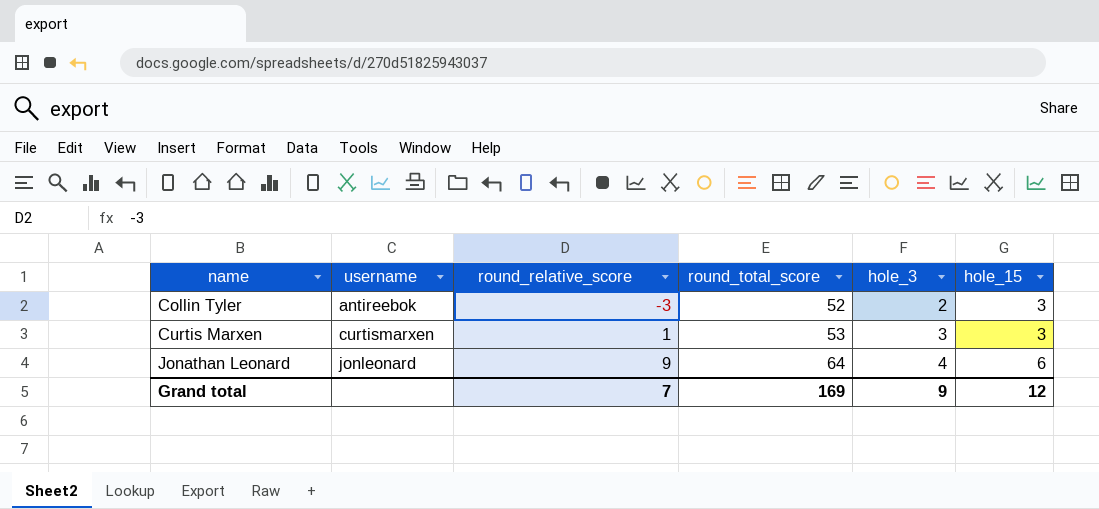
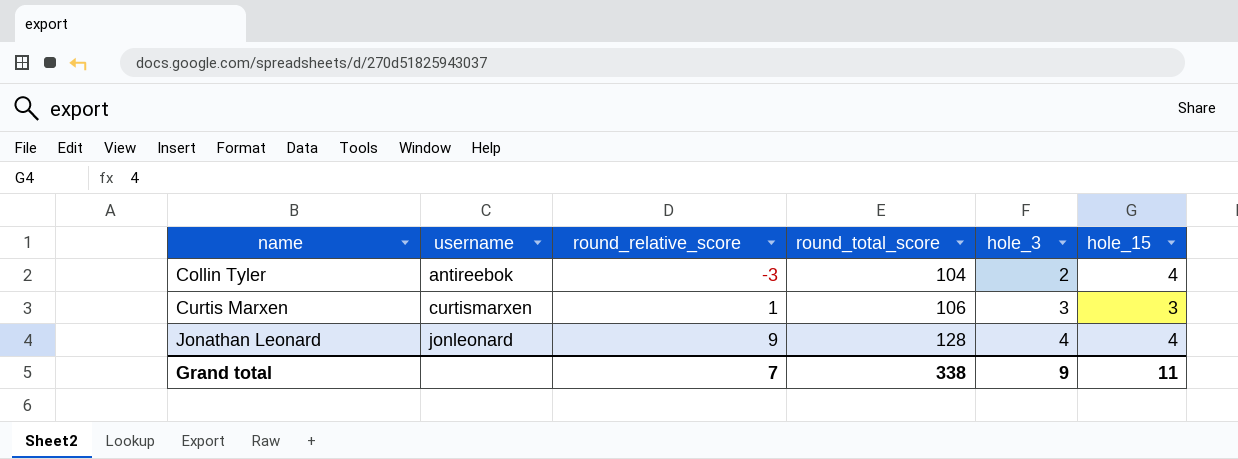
Collin Tyler | round_total_score: 52 -> 104
Collin Tyler | hole_15: 3 -> 4
Curtis Marxen | round_total_score: 53 -> 106
Jonathan Leonard | round_total_score: 64 -> 128
Jonathan Leonard | hole_15: 6 -> 4
Grand total | round_total_score: 169 -> 338
Grand total | hole_15: 12 -> 11

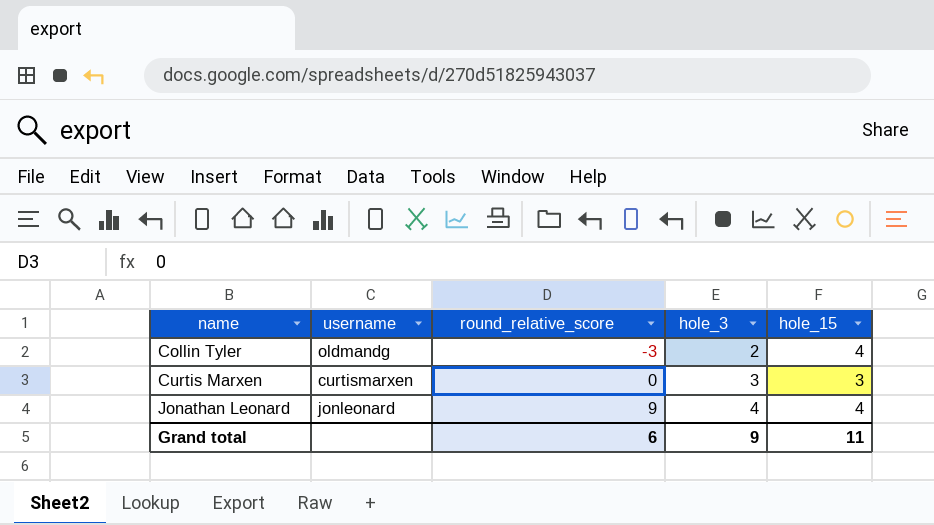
column round_total_score | position: 4 -> none
Collin Tyler | username: antireebok -> oldmandg
Curtis Marxen | round_relative_score: 1 -> 0
Grand total | round_relative_score: 7 -> 6

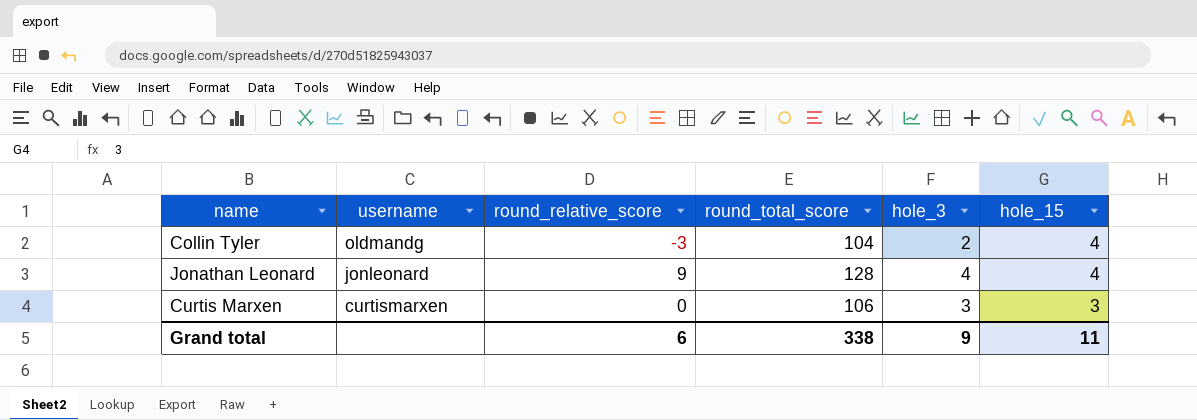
row order: name ascending -> username descending
column round_total_score | position: none -> 4

